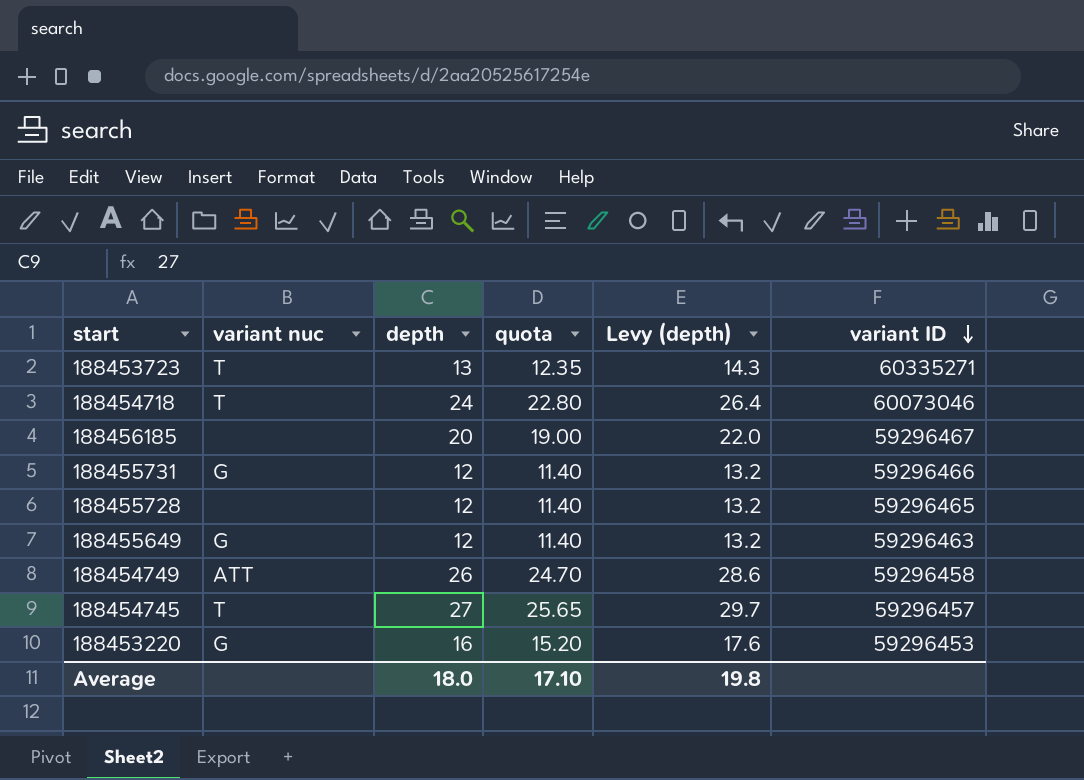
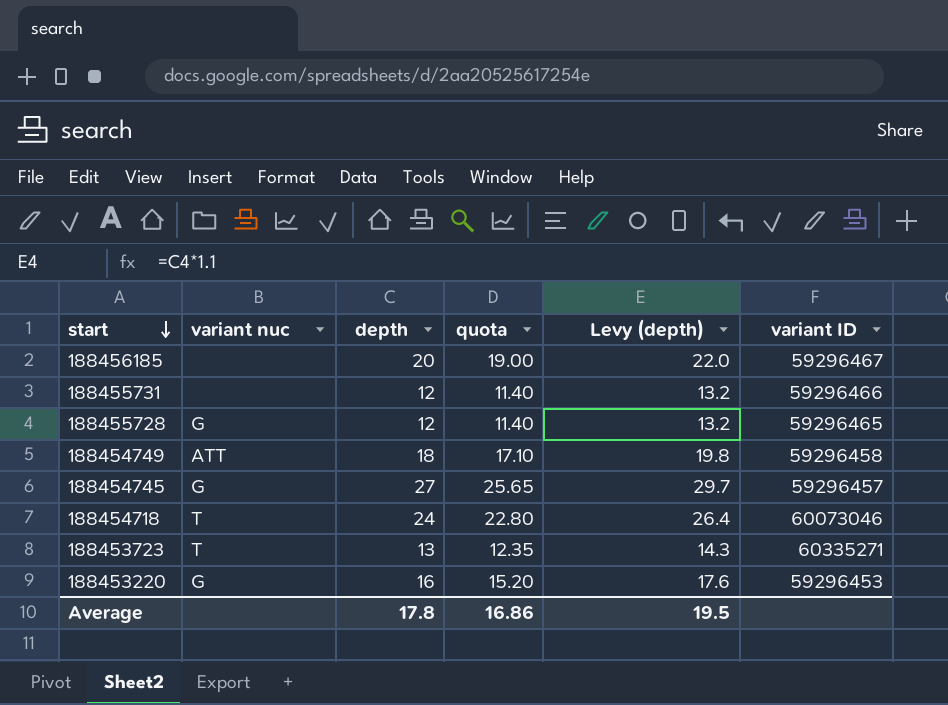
row order: variant ID descending -> start descending
row 188455649: G | 12 | 11.40 | 13.2 | 59296463 -> none
188455731 | variant nuc: G -> none
188455728 | variant nuc: none -> G
188454749 | depth: 26 -> 18
188454749 | quota: 24.70 -> 17.10
188454749 | Levy (depth): 28.6 -> 19.8
188454745 | variant nuc: T -> G
Average | depth: 18.0 -> 17.8
Average | quota: 17.10 -> 16.86
Average | Levy (depth): 19.8 -> 19.5

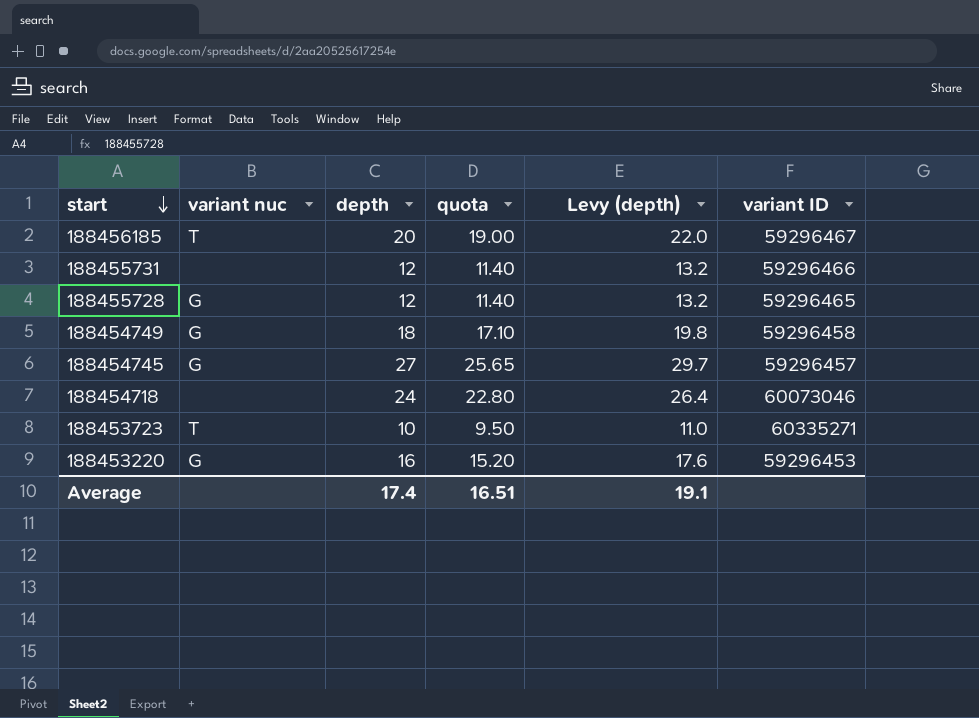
188456185 | variant nuc: none -> T
188454749 | variant nuc: ATT -> G
188454718 | variant nuc: T -> none
188453723 | depth: 13 -> 10
188453723 | quota: 12.35 -> 9.50
188453723 | Levy (depth): 14.3 -> 11.0
Average | depth: 17.8 -> 17.4
Average | quota: 16.86 -> 16.51
Average | Levy (depth): 19.5 -> 19.1

